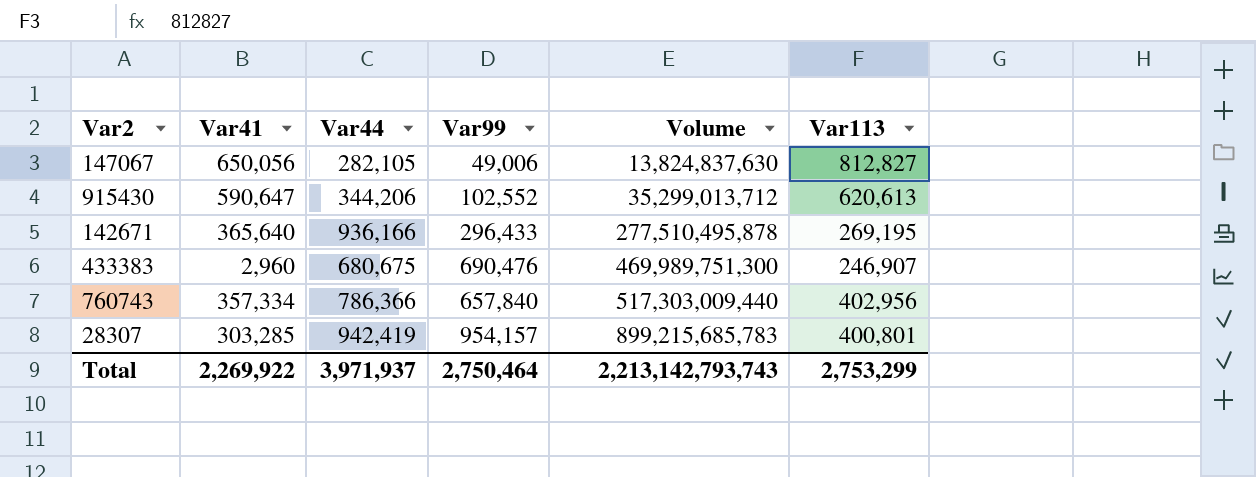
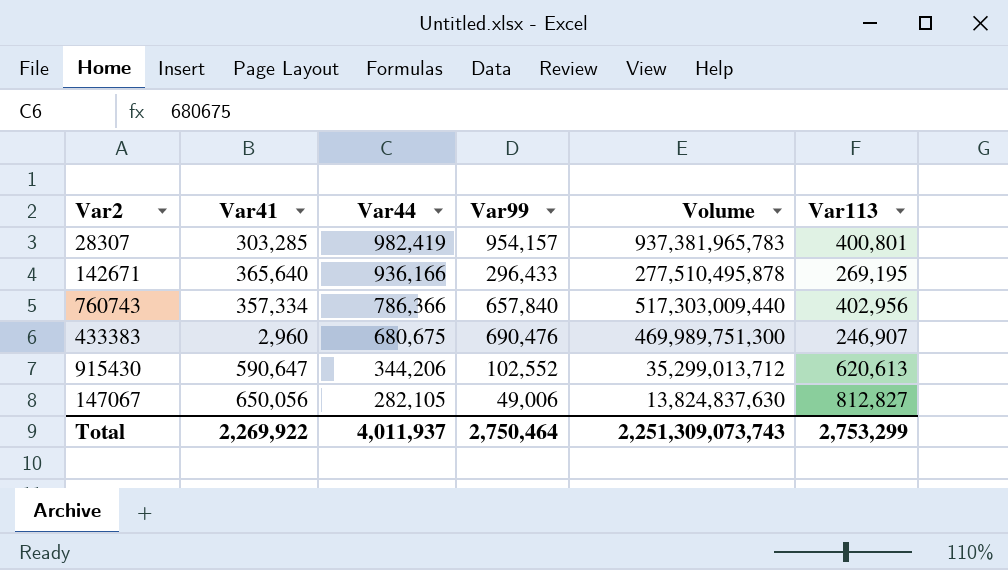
row order: Volume ascending -> Var44 descending
28307 | Var44: 942,419 -> 982,419
28307 | Volume: 899,215,685,783 -> 937,381,965,783
Total | Var44: 3,971,937 -> 4,011,937
Total | Volume: 2,213,142,793,743 -> 2,251,309,073,743

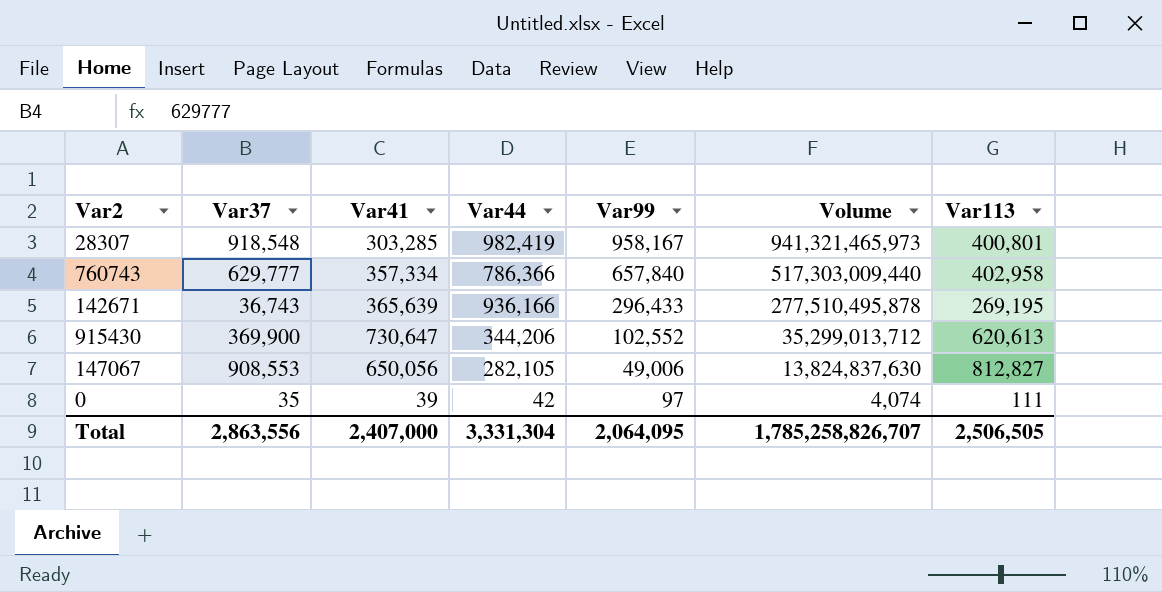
row order: Var44 descending -> Var99 descending
column Var37 | position: none -> 2
row 433383: 2,960 | 680,675 | 690,476 | 469,989,751,300 | 246,907 -> none
28307 | Var99: 954,157 -> 958,167
28307 | Volume: 937,381,965,783 -> 941,321,465,973
760743 | Var113: 402,956 -> 402,958
142671 | Var41: 365,640 -> 365,639
915430 | Var41: 590,647 -> 730,647
row 0: none -> 35 | 39 | 42 | 97 | 4,074 | 111
Total | Var41: 2,269,922 -> 2,407,000
Total | Var44: 4,011,937 -> 3,331,304
Total | Var99: 2,750,464 -> 2,064,095
Total | Volume: 2,251,309,073,743 -> 1,785,258,826,707
Total | Var113: 2,753,299 -> 2,506,505

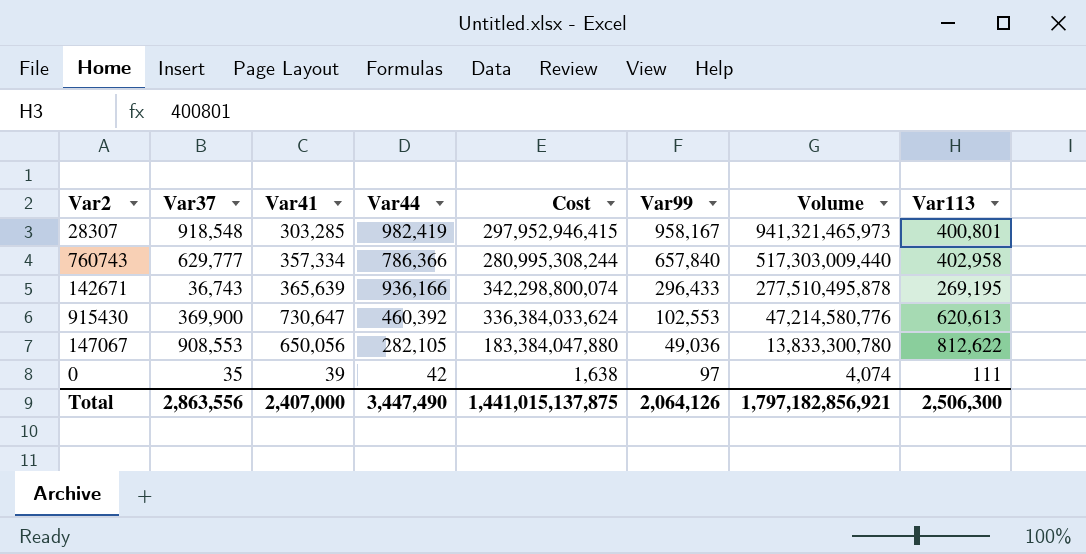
column Cost | formula: none -> [Var41] * [Var44]
915430 | Var44: 344,206 -> 460,392
915430 | Var99: 102,552 -> 102,553
915430 | Volume: 35,299,013,712 -> 47,214,580,776
147067 | Var99: 49,006 -> 49,036
147067 | Volume: 13,824,837,630 -> 13,833,300,780
147067 | Var113: 812,827 -> 812,622
Total | Var44: 3,331,304 -> 3,447,490
Total | Var99: 2,064,095 -> 2,064,126
Total | Volume: 1,785,258,826,707 -> 1,797,182,856,921
Total | Var113: 2,506,505 -> 2,506,300

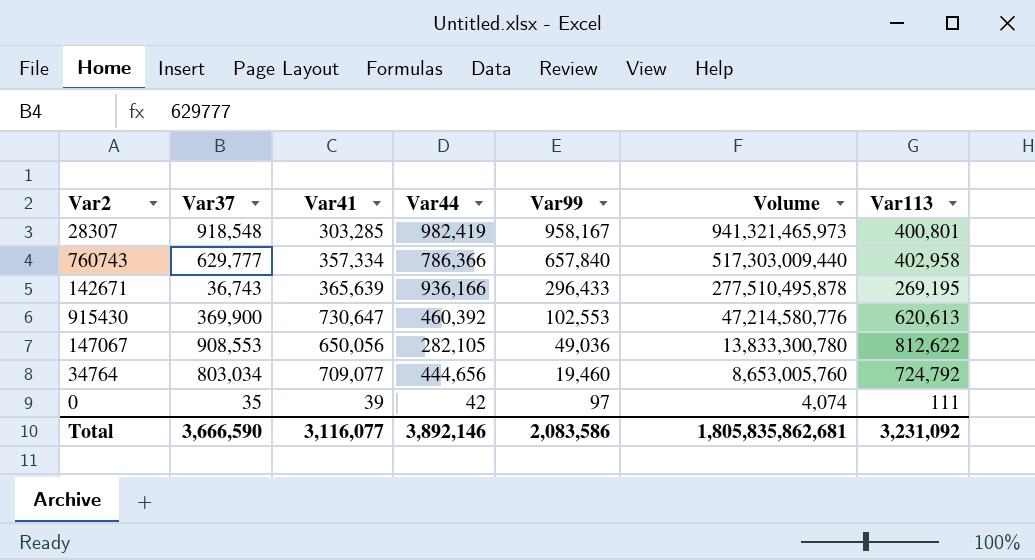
column Cost | formula: [Var41] * [Var44] -> none
row 34764: none -> 803,034 | 709,077 | 444,656 | 19,460 | 8,653,005,760 | 724,792
Total | Var37: 2,863,556 -> 3,666,590
Total | Var41: 2,407,000 -> 3,116,077
Total | Var44: 3,447,490 -> 3,892,146
Total | Var99: 2,064,126 -> 2,083,586
Total | Volume: 1,797,182,856,921 -> 1,805,835,862,681
Total | Var113: 2,506,300 -> 3,231,092

